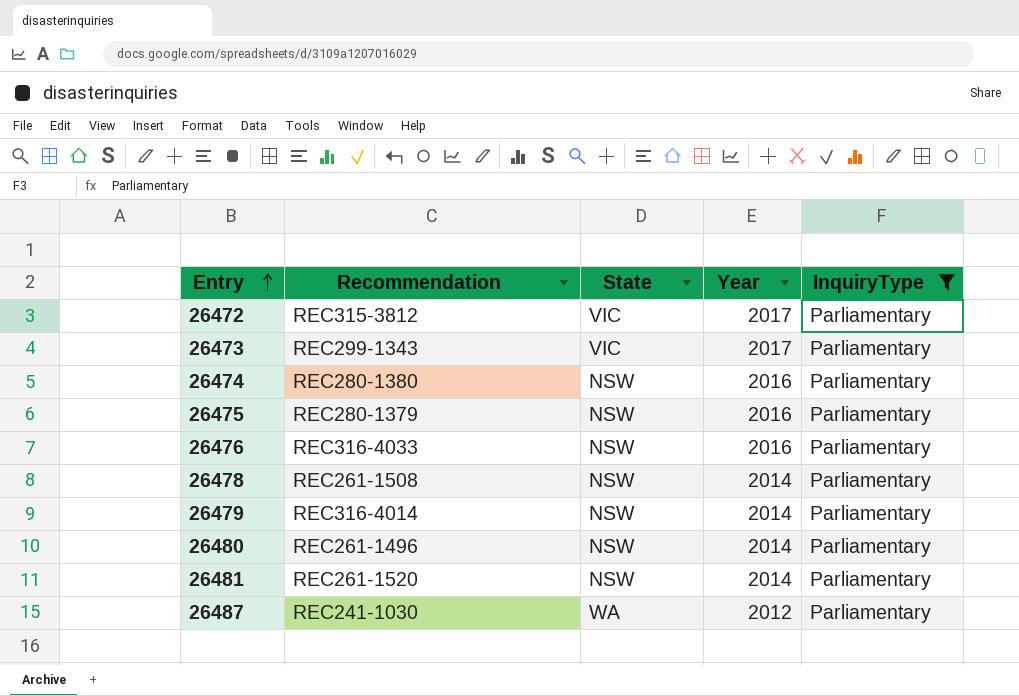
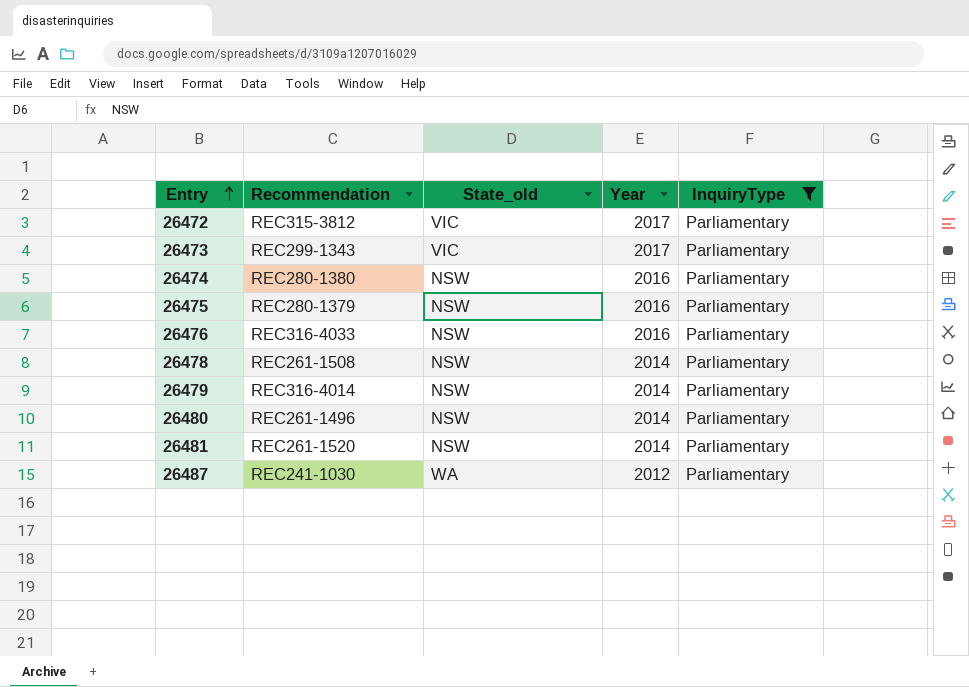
column name: State -> State_old

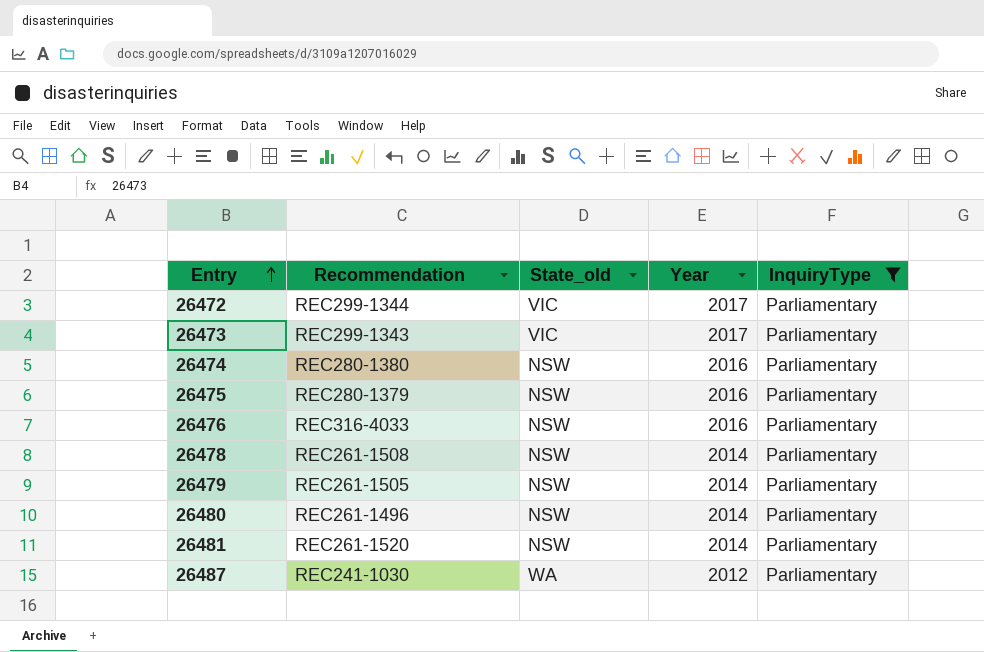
26472 | Recommendation: REC315-3812 -> REC299-1344
26479 | Recommendation: REC316-4014 -> REC261-1505

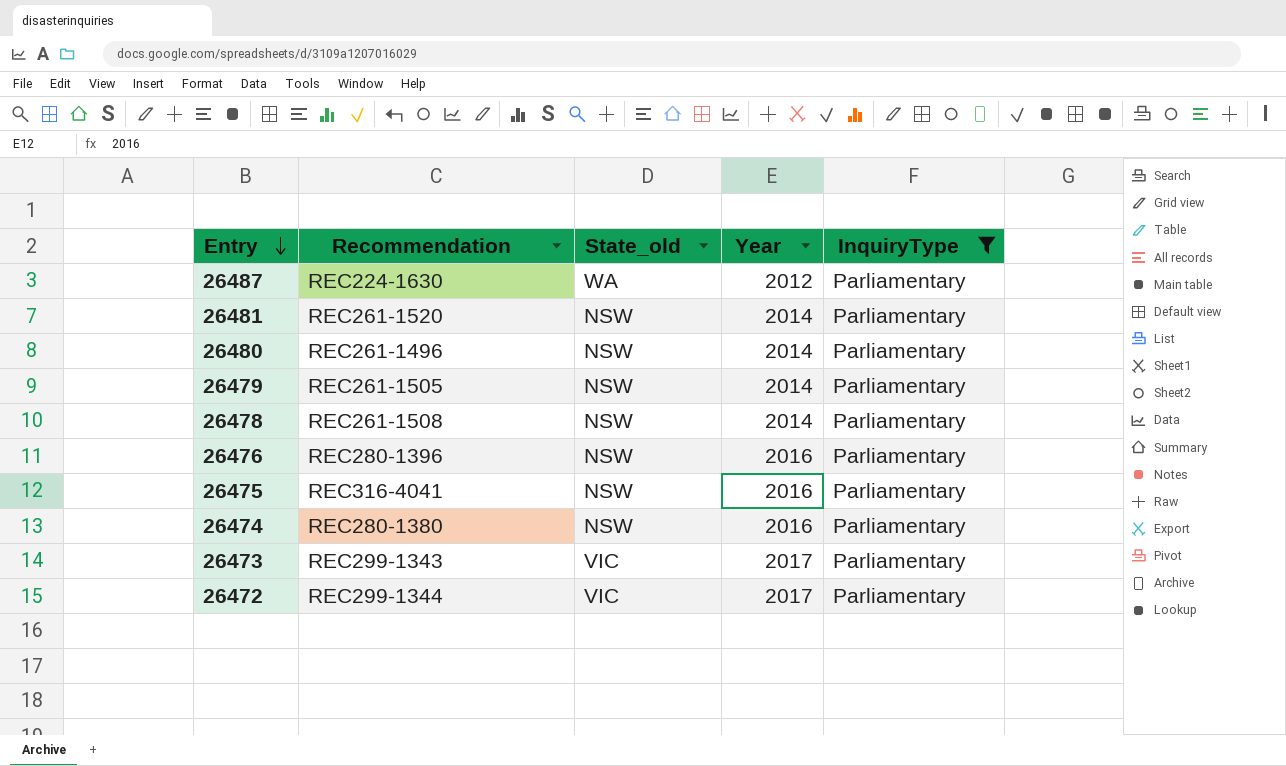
row order: Entry ascending -> Entry descending
26487 | Recommendation: REC241-1030 -> REC224-1630
26476 | Recommendation: REC316-4033 -> REC280-1396
26475 | Recommendation: REC280-1379 -> REC316-4041

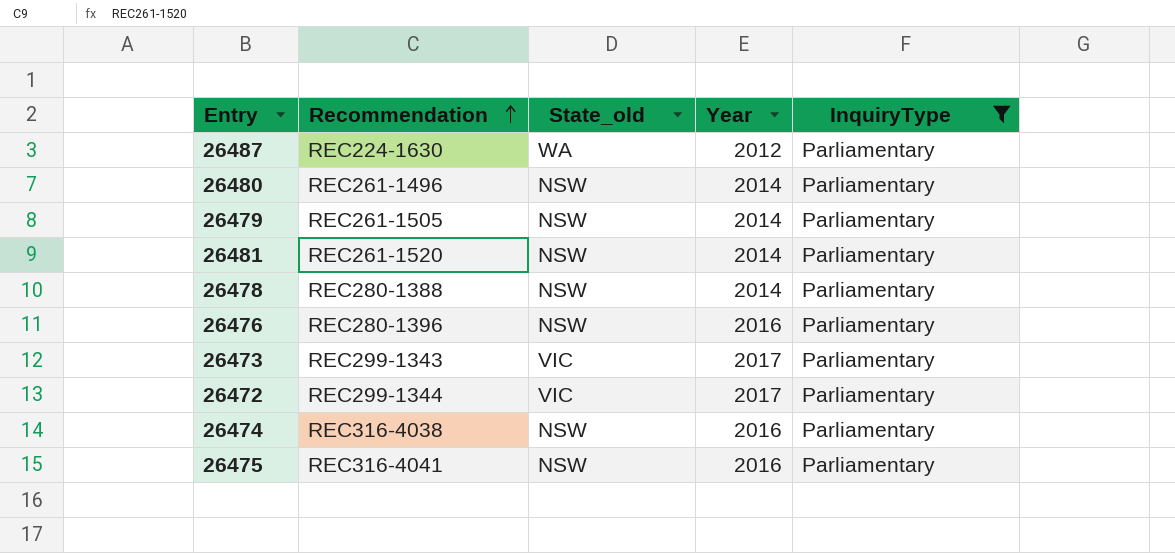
row order: Entry descending -> Recommendation ascending
26478 | Recommendation: REC261-1508 -> REC280-1388
26474 | Recommendation: REC280-1380 -> REC316-4038

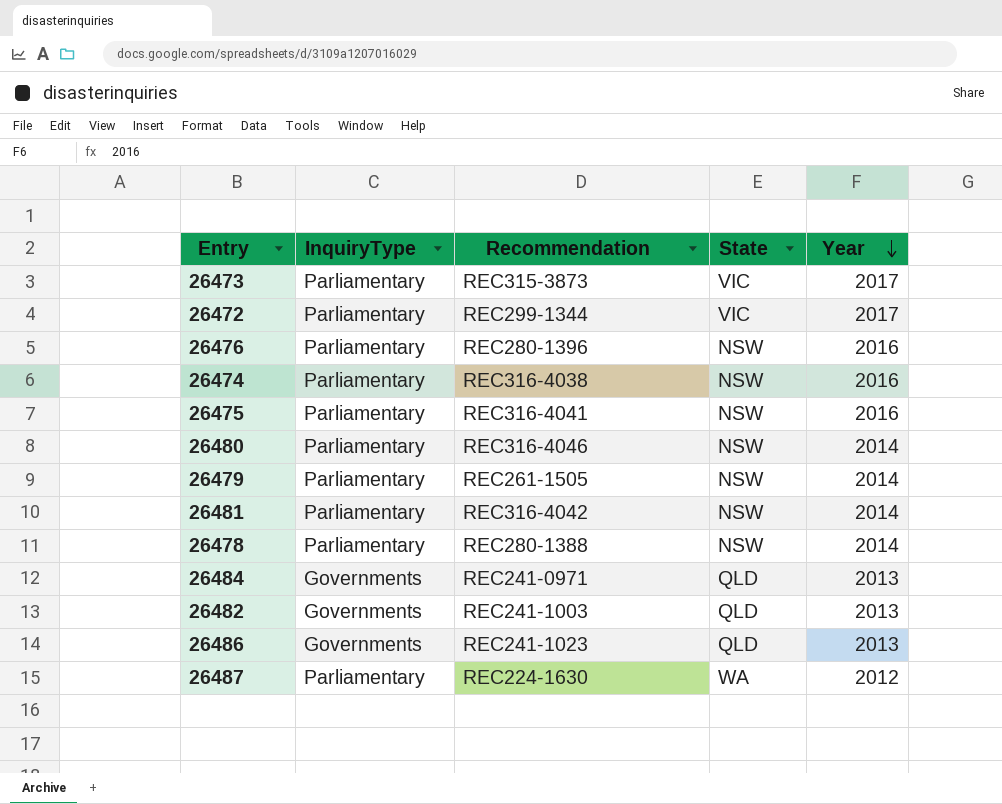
filter: InquiryType = Parliamentary -> none
row order: Recommendation ascending -> Year descending
column InquiryType | position: 5 -> 2
column name: State_old -> State
26473 | Recommendation: REC299-1343 -> REC315-3873
26480 | Recommendation: REC261-1496 -> REC316-4046
26481 | Recommendation: REC261-1520 -> REC316-4042

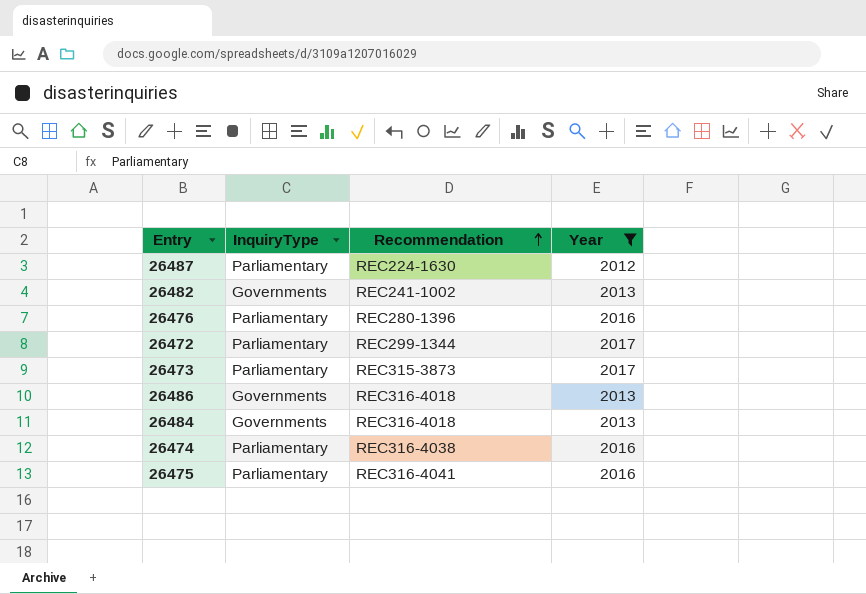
filter: none -> Year != 2014
row order: Year descending -> Recommendation ascending
column State | position: 4 -> none
26482 | Recommendation: REC241-1003 -> REC241-1002
26486 | Recommendation: REC241-1023 -> REC316-4018
26484 | Recommendation: REC241-0971 -> REC316-4018

